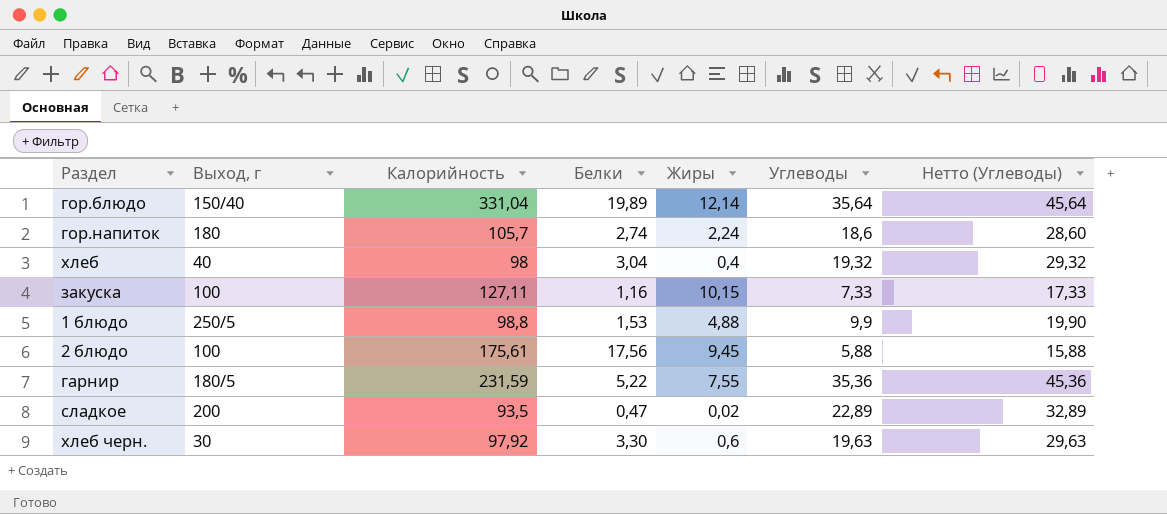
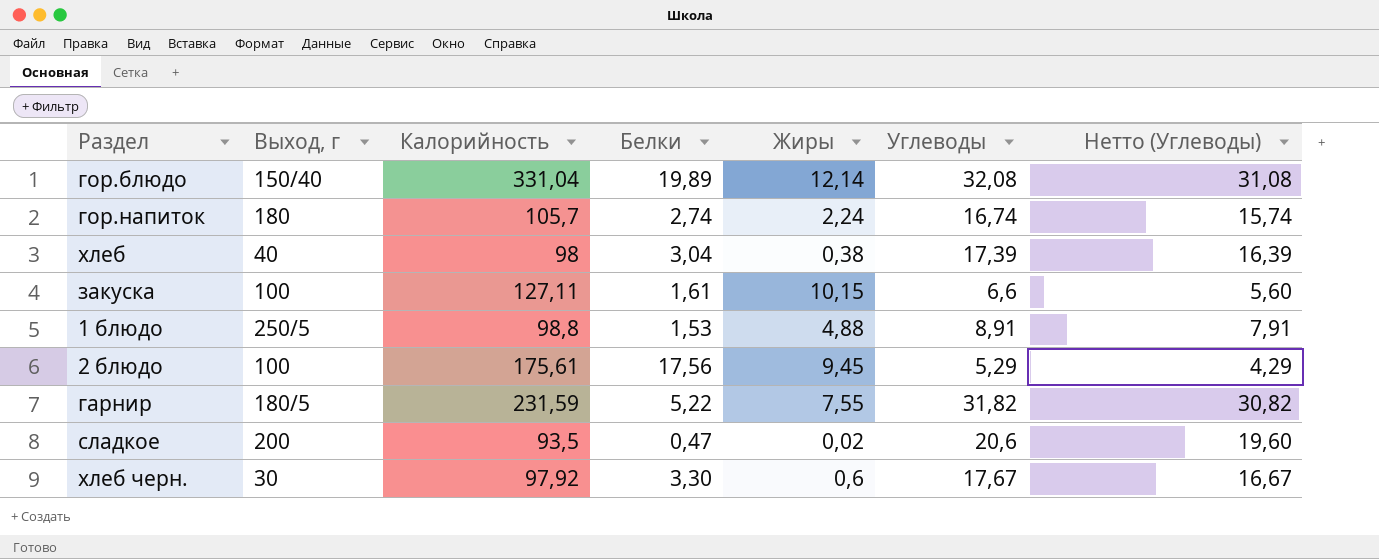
column Нетто (Углеводы) | formula: [Углеводы] + 10 -> [Углеводы] - 1
гор.блюдо | Углеводы: 35,64 -> 32,08
гор.напиток | Углеводы: 18,6 -> 16,74
хлеб | Жиры: 0,4 -> 0,38
хлеб | Углеводы: 19,32 -> 17,39
закуска | Белки: 1,16 -> 1,61
закуска | Углеводы: 7,33 -> 6,6
1 блюдо | Углеводы: 9,9 -> 8,91
2 блюдо | Углеводы: 5,88 -> 5,29
гарнир | Углеводы: 35,36 -> 31,82
сладкое | Углеводы: 22,89 -> 20,6
хлеб черн. | Углеводы: 19,63 -> 17,67

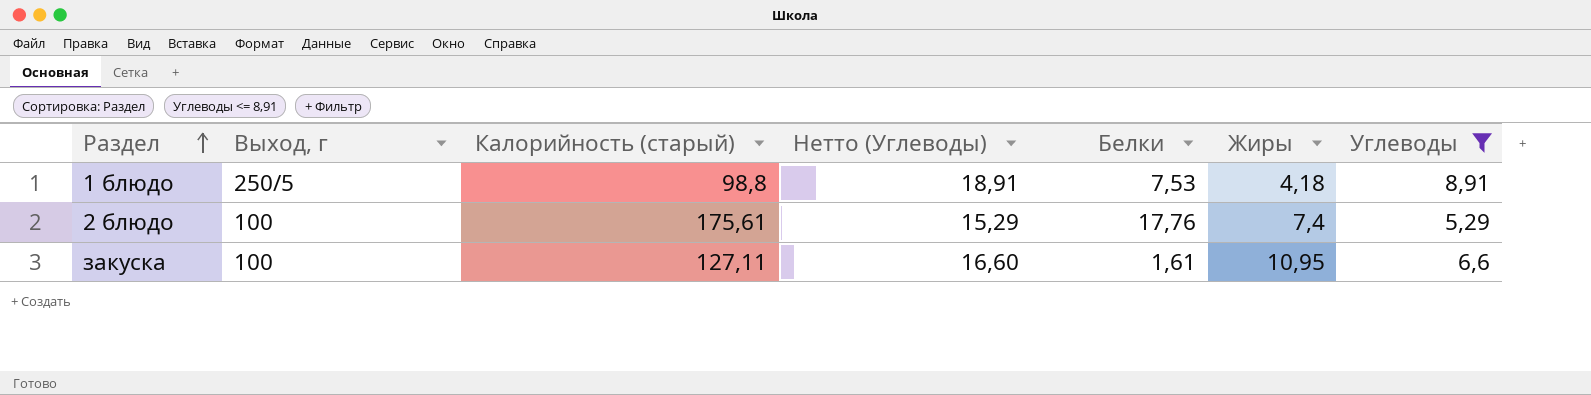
filter: none -> Углеводы <= 8,91
row order: none -> Раздел ascending
column name: Калорийность -> Калорийность (старый)
column Нетто (Углеводы) | formula: [Углеводы] - 1 -> [Углеводы] + 10
column Нетто (Углеводы) | position: 7 -> 4
1 блюдо | Белки: 1,53 -> 7,53
1 блюдо | Жиры: 4,88 -> 4,18
2 блюдо | Белки: 17,56 -> 17,76
2 блюдо | Жиры: 9,45 -> 7,4
закуска | Жиры: 10,15 -> 10,95

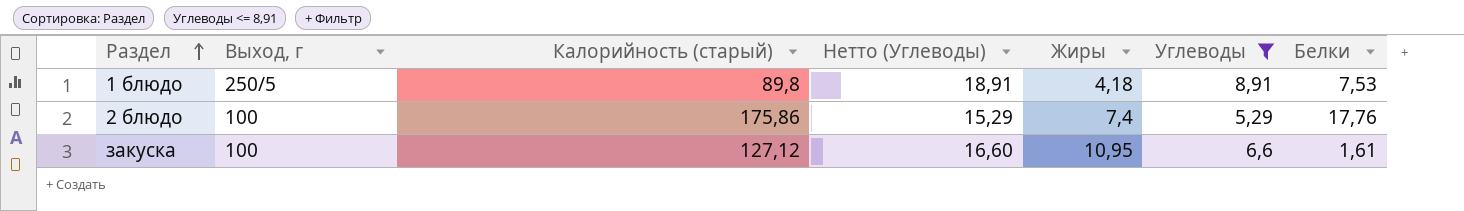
column Белки | position: 5 -> 7
1 блюдо | Калорийность (старый): 98,8 -> 89,8
2 блюдо | Калорийность (старый): 175,61 -> 175,86
закуска | Калорийность (старый): 127,11 -> 127,12

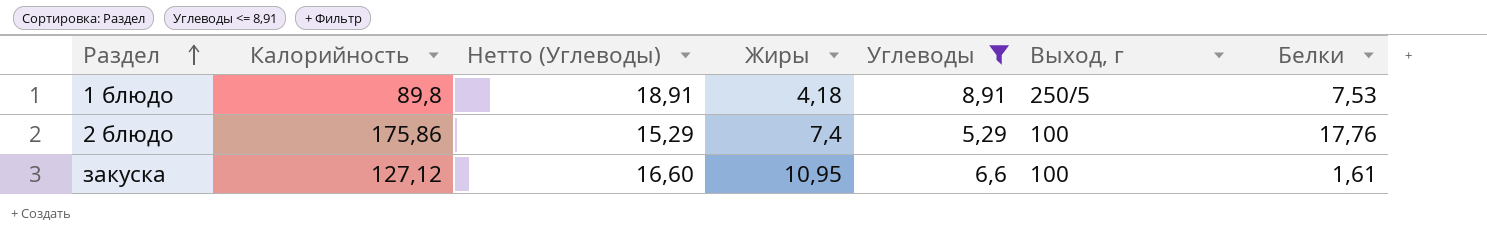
column name: Калорийность (старый) -> Калорийность
column Выход, г | position: 2 -> 6

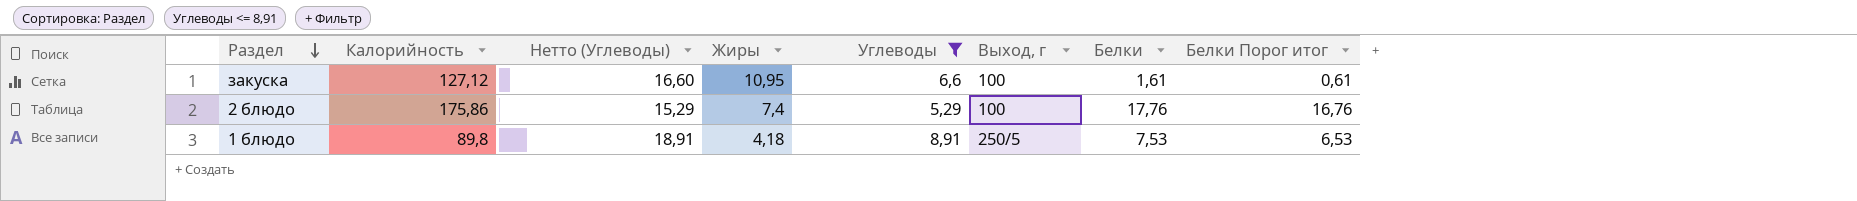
row order: Раздел ascending -> Раздел descending
column Белки Порог итог | formula: none -> [Белки] - 1

